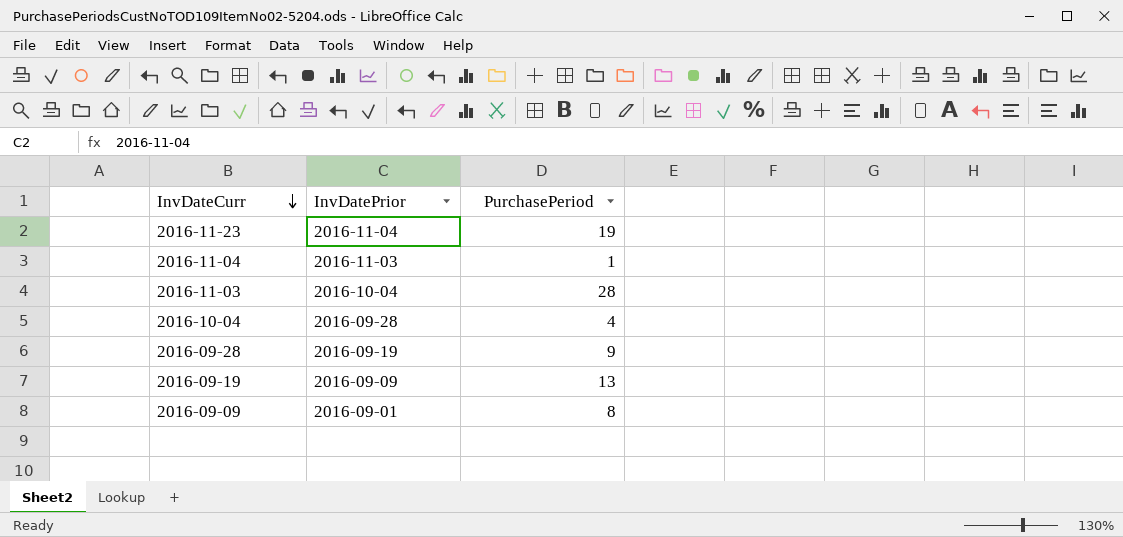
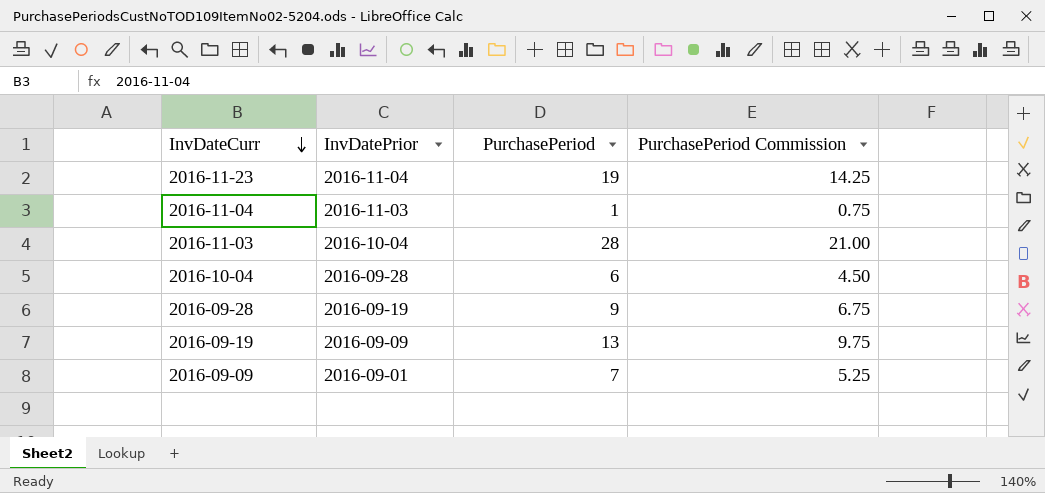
column PurchasePeriod Commission | formula: none -> [PurchasePeriod] * 0.75
2016-10-04 | PurchasePeriod: 4 -> 6
2016-09-09 | PurchasePeriod: 8 -> 7

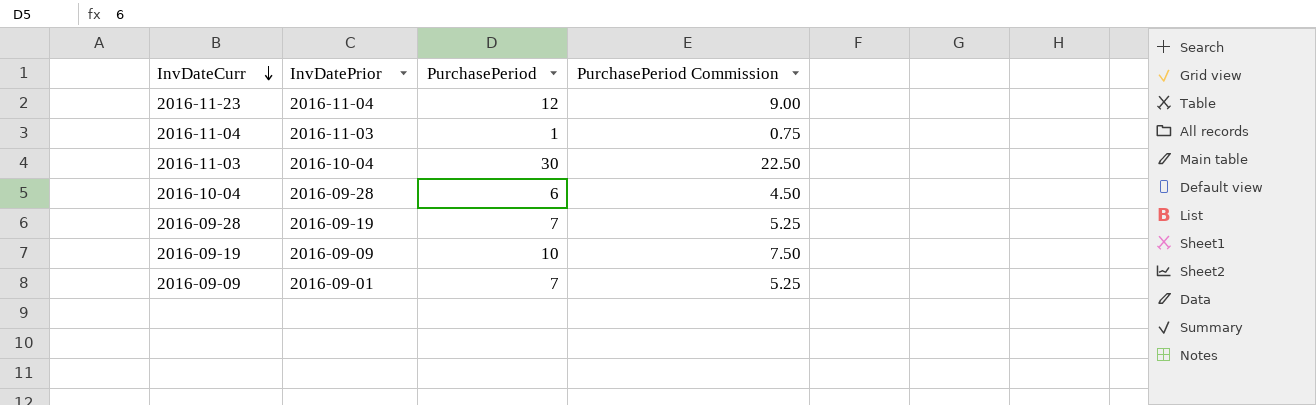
2016-11-23 | PurchasePeriod: 19 -> 12
2016-11-23 | PurchasePeriod Commission: 14.25 -> 9.00
2016-11-03 | PurchasePeriod: 28 -> 30
2016-11-03 | PurchasePeriod Commission: 21.00 -> 22.50
2016-09-28 | PurchasePeriod: 9 -> 7
2016-09-28 | PurchasePeriod Commission: 6.75 -> 5.25
2016-09-19 | PurchasePeriod: 13 -> 10
2016-09-19 | PurchasePeriod Commission: 9.75 -> 7.50

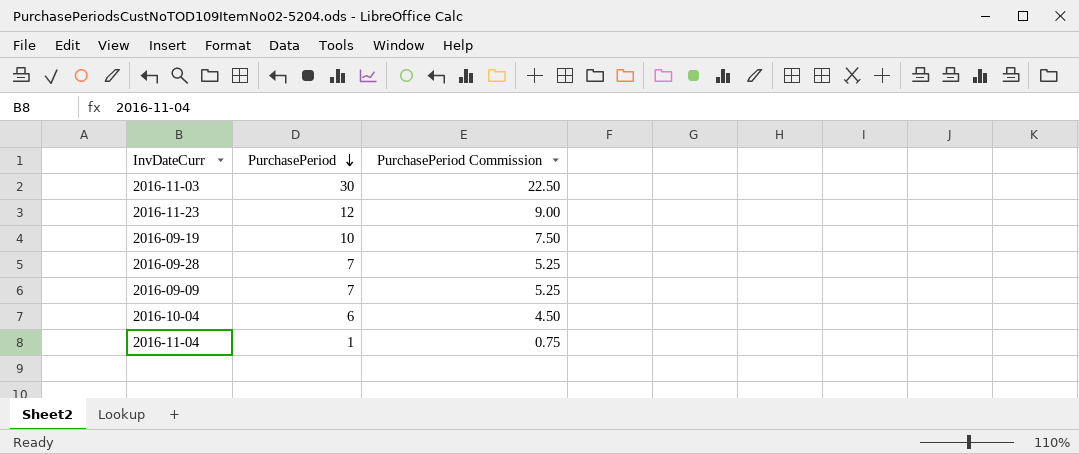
row order: InvDateCurr descending -> PurchasePeriod descending
column InvDatePrior | position: 2 -> none

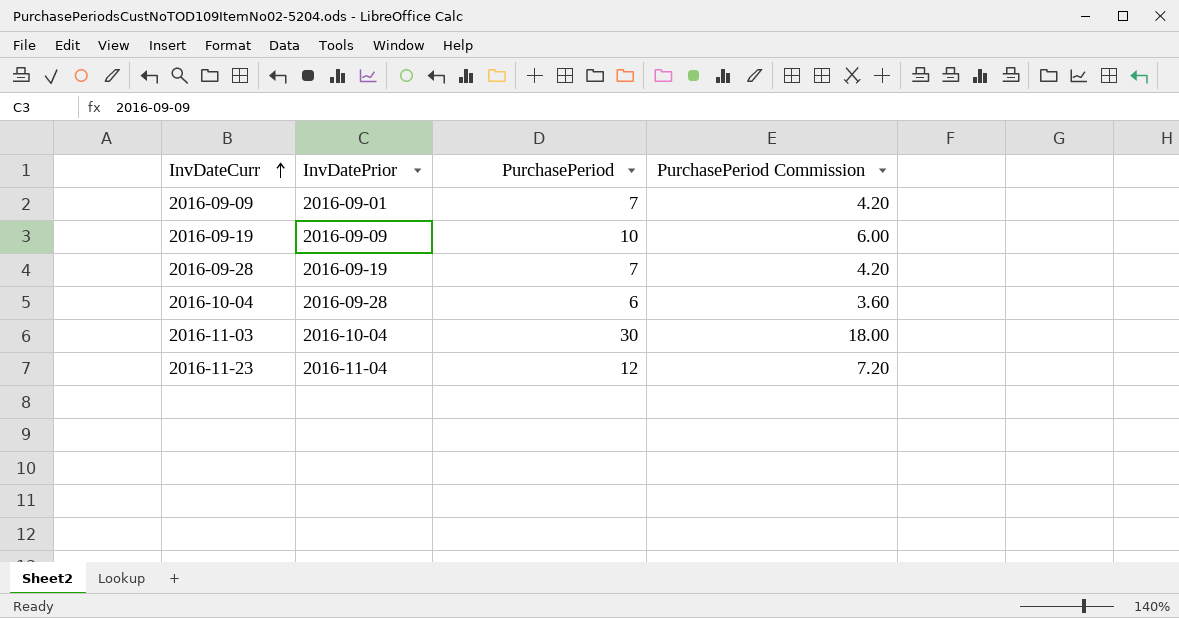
row order: PurchasePeriod descending -> InvDateCurr ascending
column InvDatePrior | position: none -> 2
column PurchasePeriod Commission | formula: [PurchasePeriod] * 0.75 -> [PurchasePeriod] * 0.6
row 2016-11-04: 1 | 0.75 -> none

